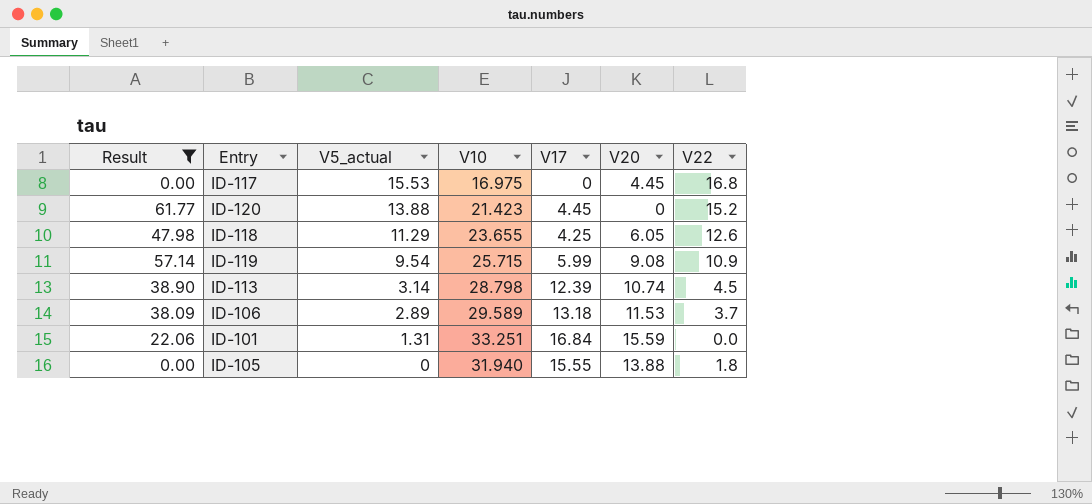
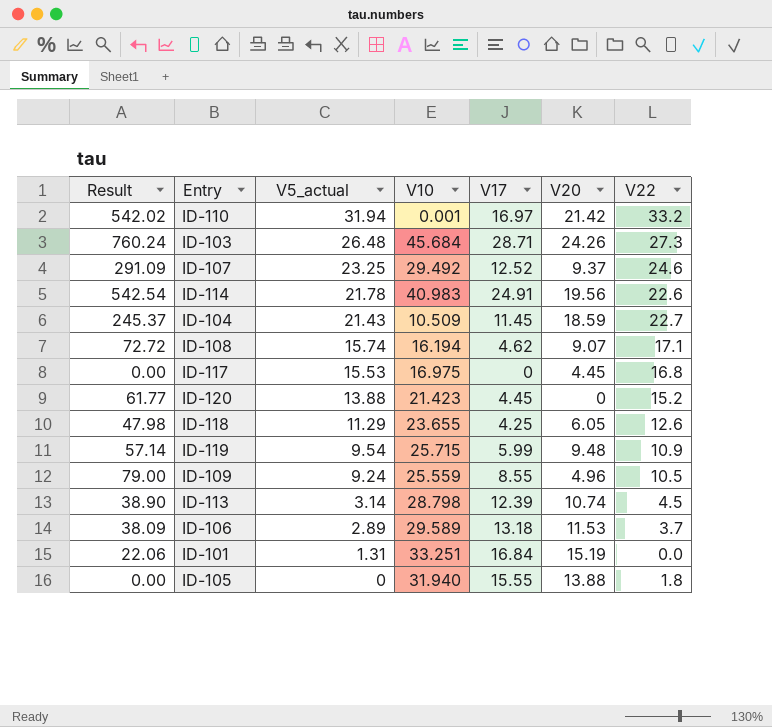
filter: Result <= 61.77 -> none
ID-119 | V20: 9.08 -> 9.48
ID-101 | V20: 15.59 -> 15.19

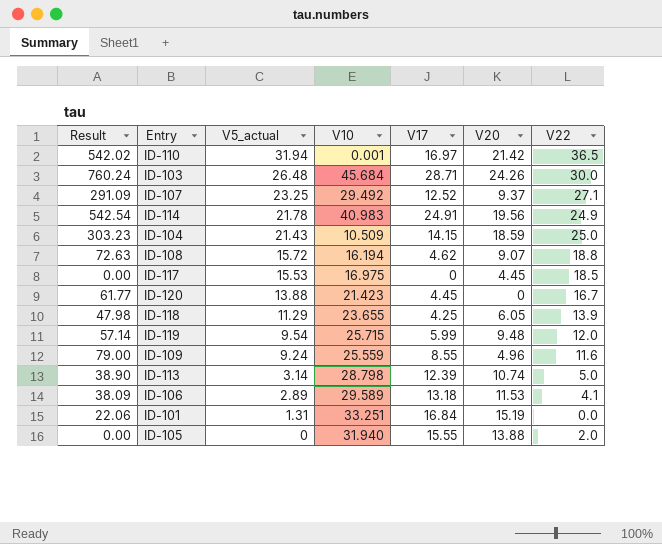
ID-110 | V22: 33.2 -> 36.5
ID-103 | V22: 27.3 -> 30.0
ID-107 | V22: 24.6 -> 27.1
ID-114 | V22: 22.6 -> 24.9
ID-104 | Result: 245.37 -> 303.23
ID-104 | V17: 11.45 -> 14.15
ID-104 | V22: 22.7 -> 25.0
ID-108 | Result: 72.72 -> 72.63
ID-108 | V5_actual: 15.74 -> 15.72
ID-108 | V22: 17.1 -> 18.8
ID-117 | V22: 16.8 -> 18.5
ID-120 | V22: 15.2 -> 16.7
ID-118 | V22: 12.6 -> 13.9
ID-119 | V22: 10.9 -> 12.0
ID-109 | V22: 10.5 -> 11.6
ID-113 | V22: 4.5 -> 5.0
ID-106 | V22: 3.7 -> 4.1
ID-105 | V22: 1.8 -> 2.0

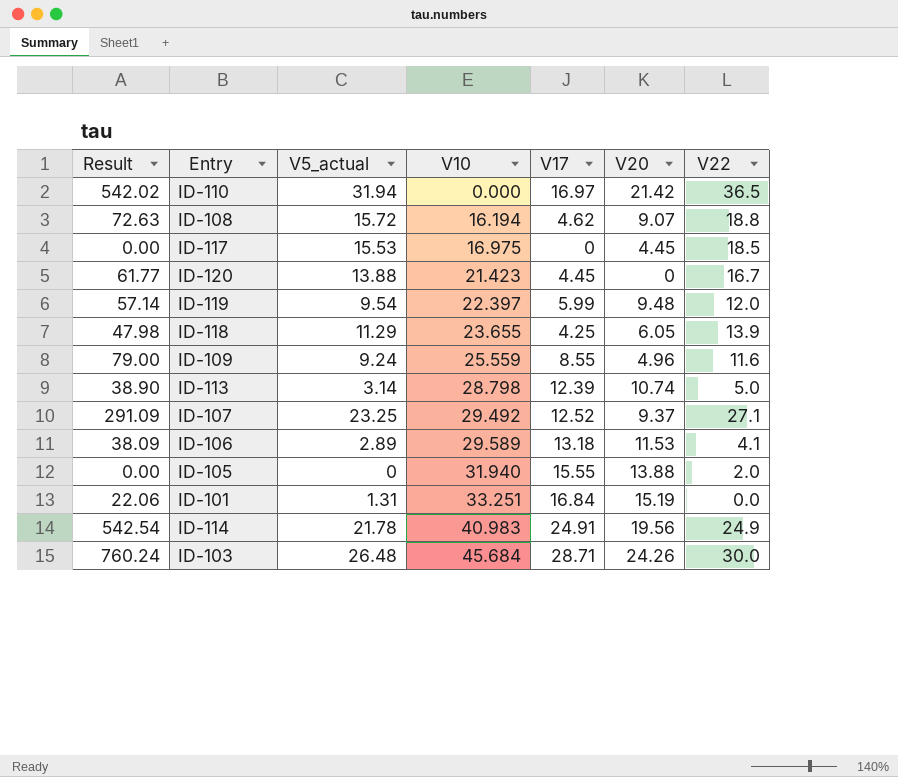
row order: V5_actual descending -> V10 ascending
row ID-104: 303.23 | 21.43 | 10.509 | 14.15 | 18.59 | 25.0 -> none
ID-110 | V10: 0.001 -> 0.000
ID-119 | V10: 25.715 -> 22.397

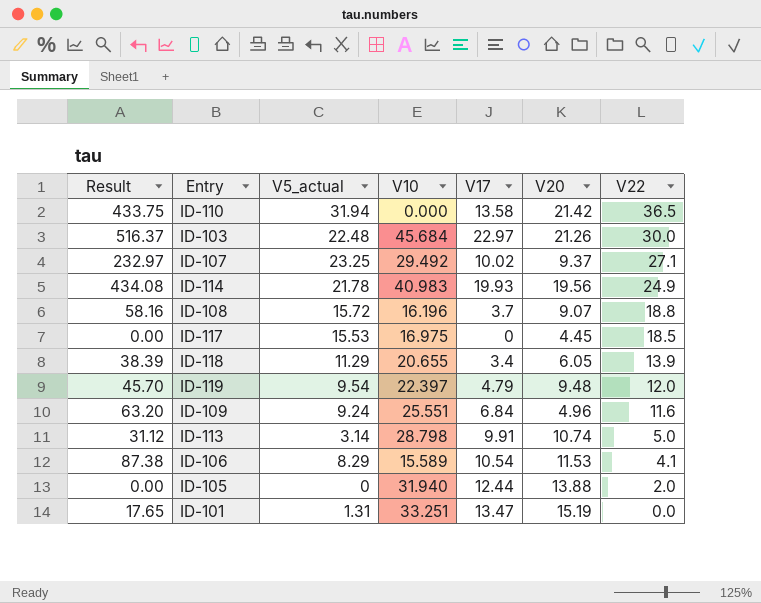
row order: V10 ascending -> V22 descending
row ID-120: 61.77 | 13.88 | 21.423 | 4.45 | 0 | 16.7 -> none
ID-110 | Result: 542.02 -> 433.75
ID-110 | V17: 16.97 -> 13.58
ID-103 | Result: 760.24 -> 516.37
ID-103 | V5_actual: 26.48 -> 22.48
ID-103 | V17: 28.71 -> 22.97
ID-103 | V20: 24.26 -> 21.26
ID-107 | Result: 291.09 -> 232.97
ID-107 | V17: 12.52 -> 10.02
ID-114 | Result: 542.54 -> 434.08
ID-114 | V17: 24.91 -> 19.93
ID-108 | Result: 72.63 -> 58.16
ID-108 | V10: 16.194 -> 16.196
ID-108 | V17: 4.62 -> 3.7
ID-118 | Result: 47.98 -> 38.39
ID-118 | V10: 23.655 -> 20.655
ID-118 | V17: 4.25 -> 3.4
ID-119 | Result: 57.14 -> 45.70
ID-119 | V17: 5.99 -> 4.79
ID-109 | Result: 79.00 -> 63.20
ID-109 | V10: 25.559 -> 25.551
ID-109 | V17: 8.55 -> 6.84
ID-113 | Result: 38.90 -> 31.12
ID-113 | V17: 12.39 -> 9.91
ID-106 | Result: 38.09 -> 87.38
ID-106 | V5_actual: 2.89 -> 8.29
ID-106 | V10: 29.589 -> 15.589
ID-106 | V17: 13.18 -> 10.54
ID-105 | V17: 15.55 -> 12.44
ID-101 | Result: 22.06 -> 17.65
ID-101 | V17: 16.84 -> 13.47

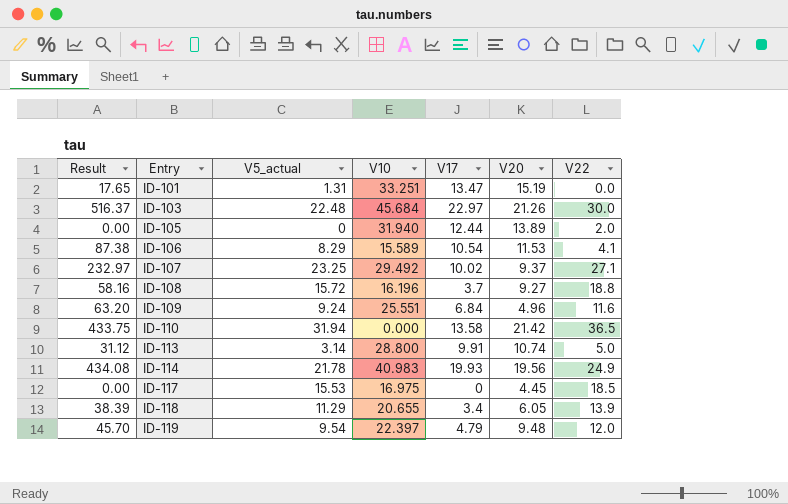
row order: V22 descending -> Entry ascending
ID-105 | V20: 13.88 -> 13.89
ID-108 | V20: 9.07 -> 9.27
ID-113 | V10: 28.798 -> 28.800

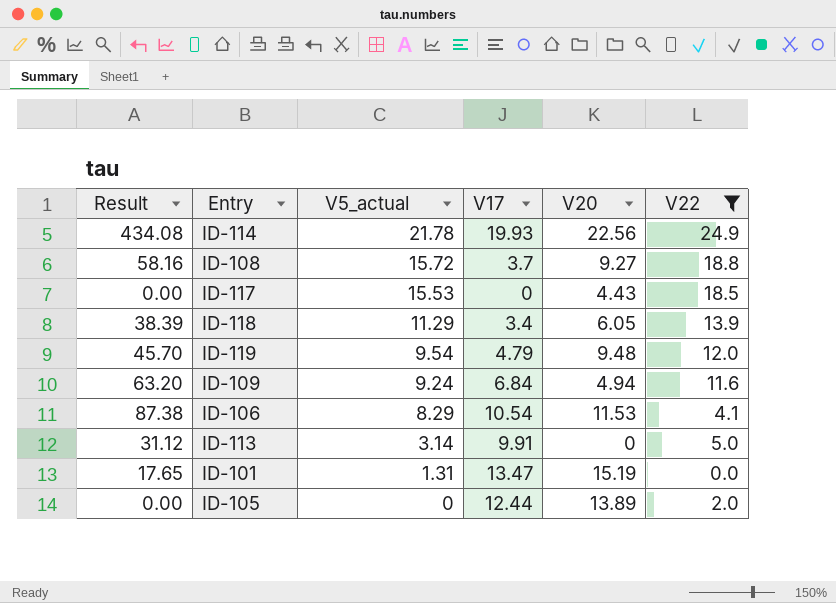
filter: none -> V22 <= 24.9
row order: Entry ascending -> V5_actual descending
column V10 | position: 4 -> none
ID-114 | V20: 19.56 -> 22.56
ID-117 | V20: 4.45 -> 4.43
ID-109 | V20: 4.96 -> 4.94
ID-113 | V20: 10.74 -> 0

